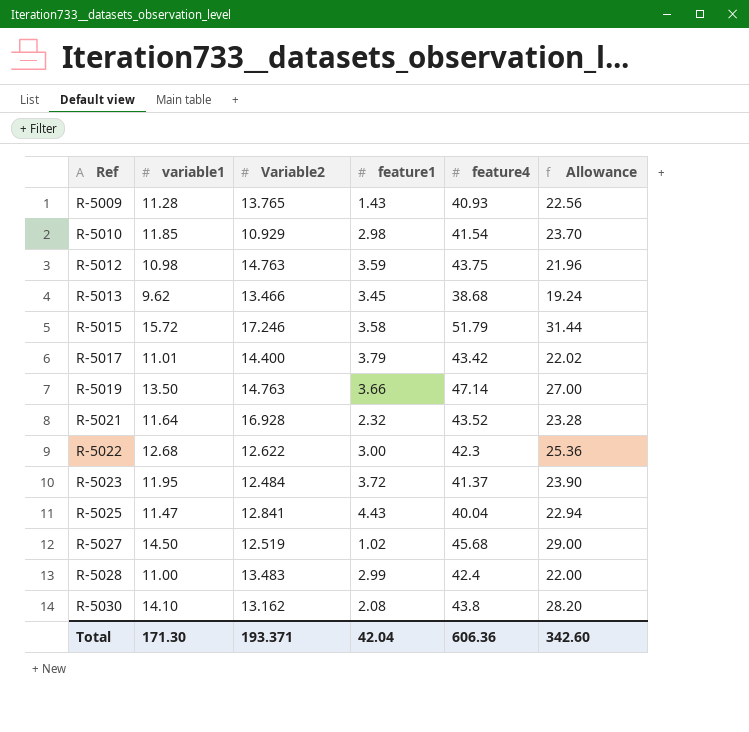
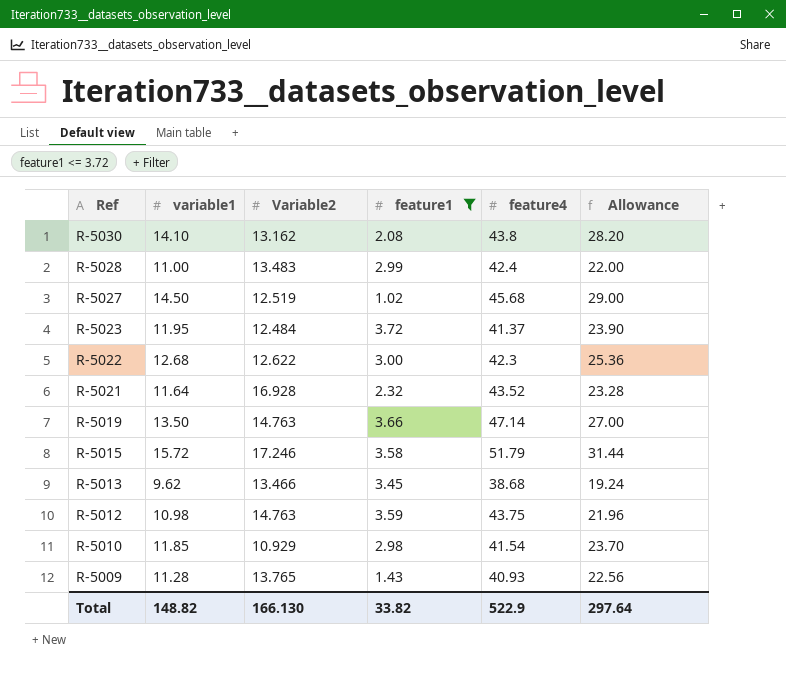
filter: none -> feature1 <= 3.72
row order: Ref ascending -> Ref descending
Total | variable1: 171.30 -> 148.82
Total | Variable2: 193.371 -> 166.130
Total | feature1: 42.04 -> 33.82
Total | feature4: 606.36 -> 522.9
Total | Allowance: 342.60 -> 297.64

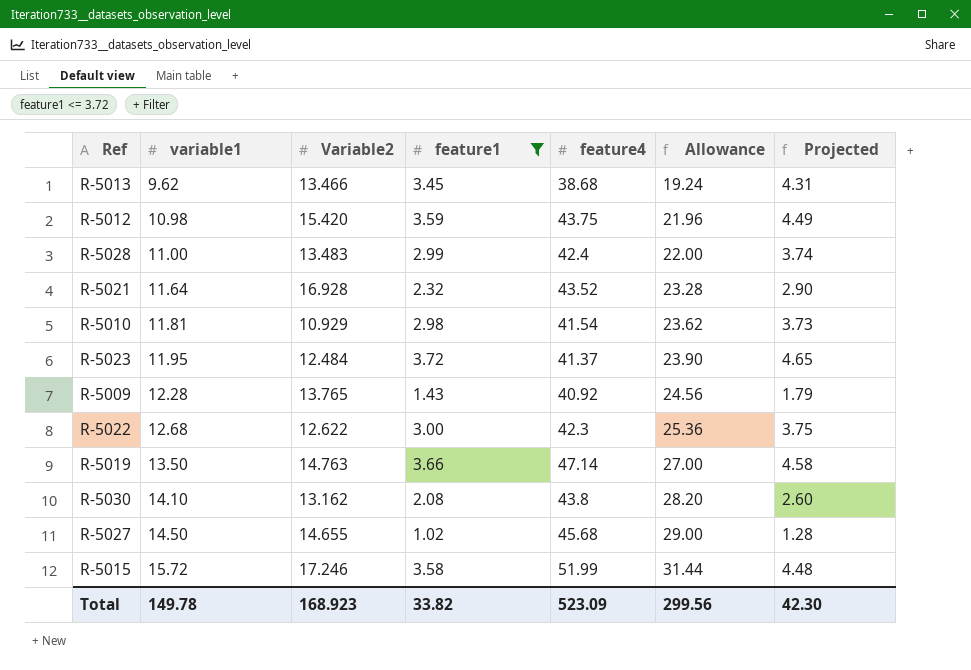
row order: Ref descending -> variable1 ascending
column Projected | formula: none -> [feature1] * 1.25
R-5012 | Variable2: 14.763 -> 15.420
R-5010 | variable1: 11.85 -> 11.81
R-5010 | Allowance: 23.70 -> 23.62
R-5009 | variable1: 11.28 -> 12.28
R-5009 | feature4: 40.93 -> 40.92
R-5009 | Allowance: 22.56 -> 24.56
R-5027 | Variable2: 12.519 -> 14.655
R-5015 | feature4: 51.79 -> 51.99
Total | variable1: 148.82 -> 149.78
Total | Variable2: 166.130 -> 168.923
Total | feature4: 522.9 -> 523.09
Total | Allowance: 297.64 -> 299.56

